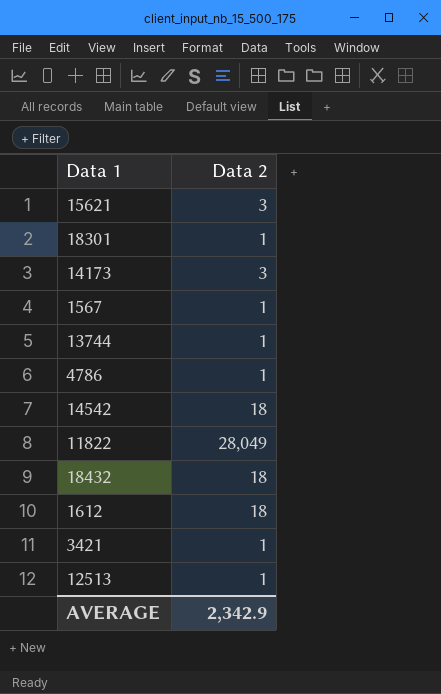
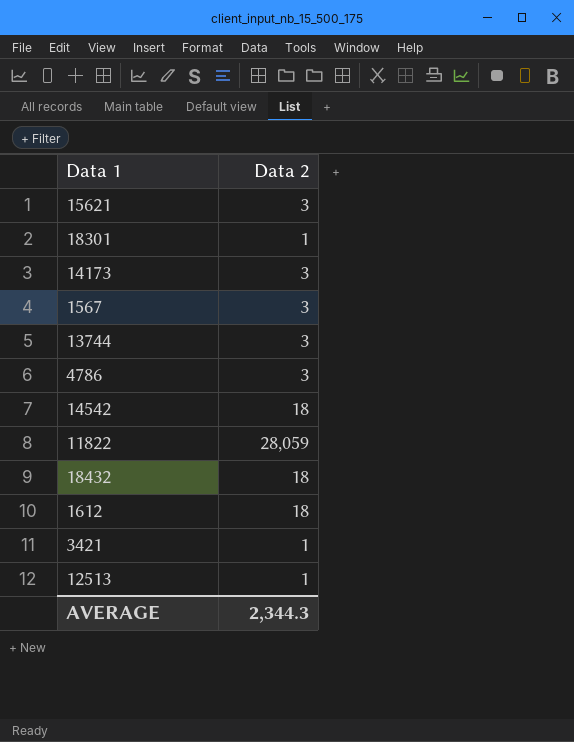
1567 | Data 2: 1 -> 3
13744 | Data 2: 1 -> 3
4786 | Data 2: 1 -> 3
11822 | Data 2: 28,049 -> 28,059
AVERAGE | Data 2: 2,342.9 -> 2,344.3

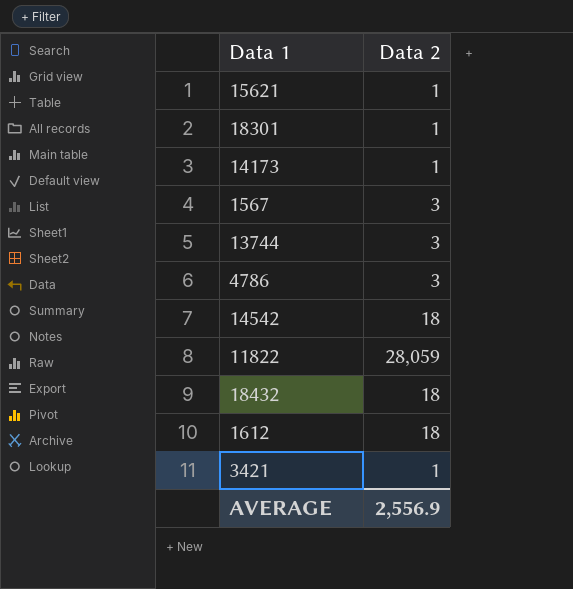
row 12513: 1 -> none
15621 | Data 2: 3 -> 1
14173 | Data 2: 3 -> 1
AVERAGE | Data 2: 2,344.3 -> 2,556.9

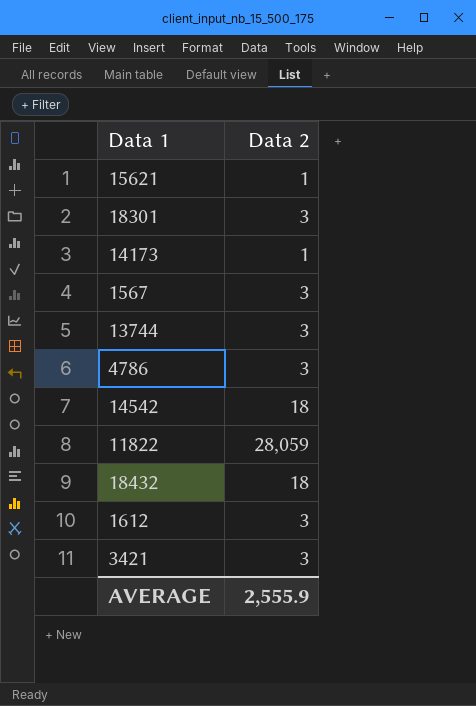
18301 | Data 2: 1 -> 3
1612 | Data 2: 18 -> 3
3421 | Data 2: 1 -> 3
AVERAGE | Data 2: 2,556.9 -> 2,555.9

